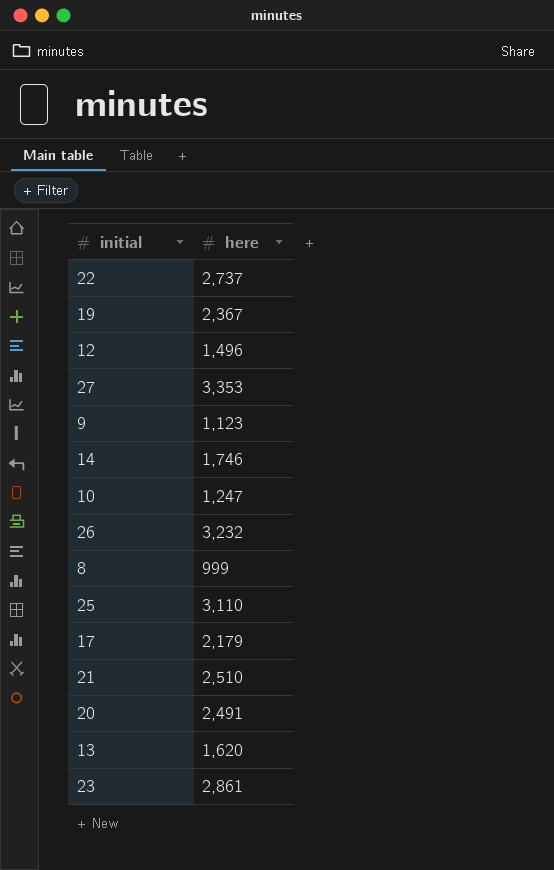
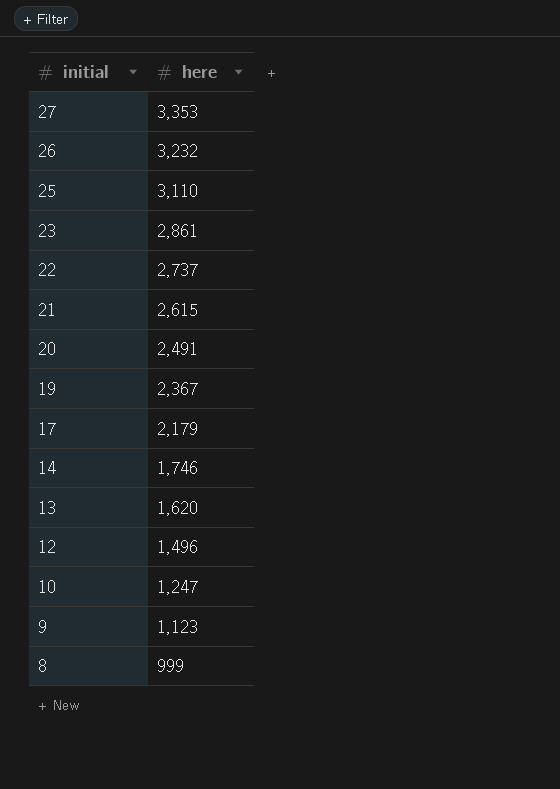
row order: none -> initial descending
21 | here: 2,510 -> 2,615

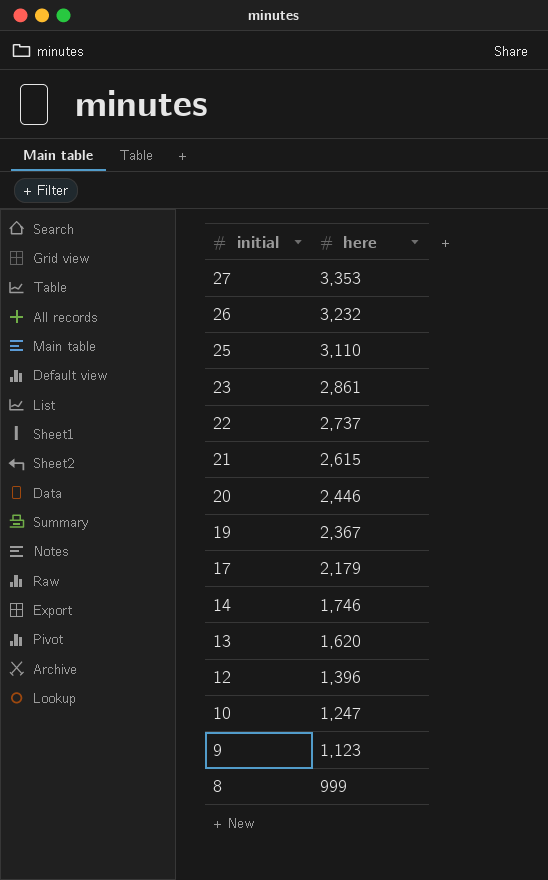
20 | here: 2,491 -> 2,446
12 | here: 1,496 -> 1,396

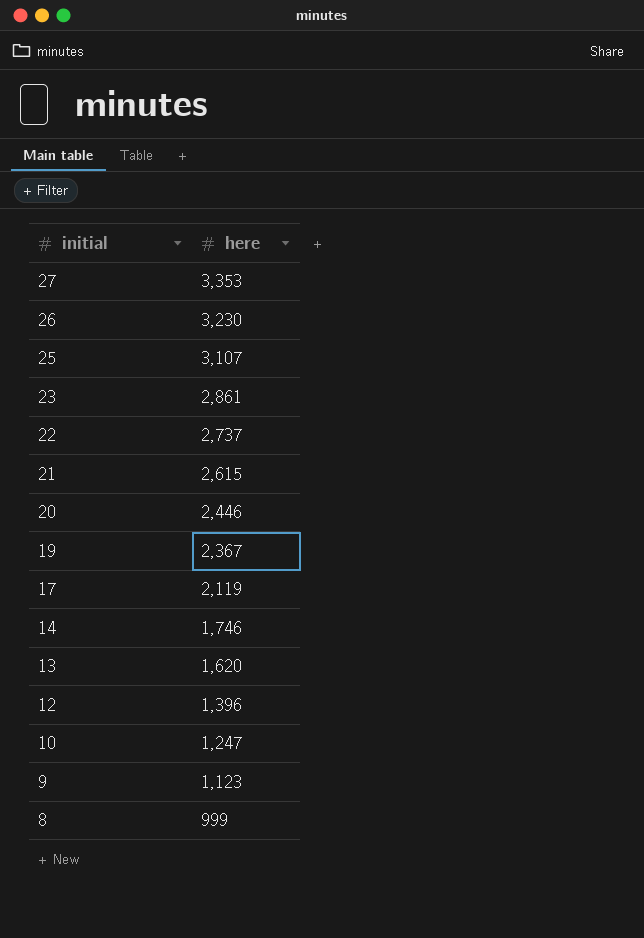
26 | here: 3,232 -> 3,230
25 | here: 3,110 -> 3,107
17 | here: 2,179 -> 2,119

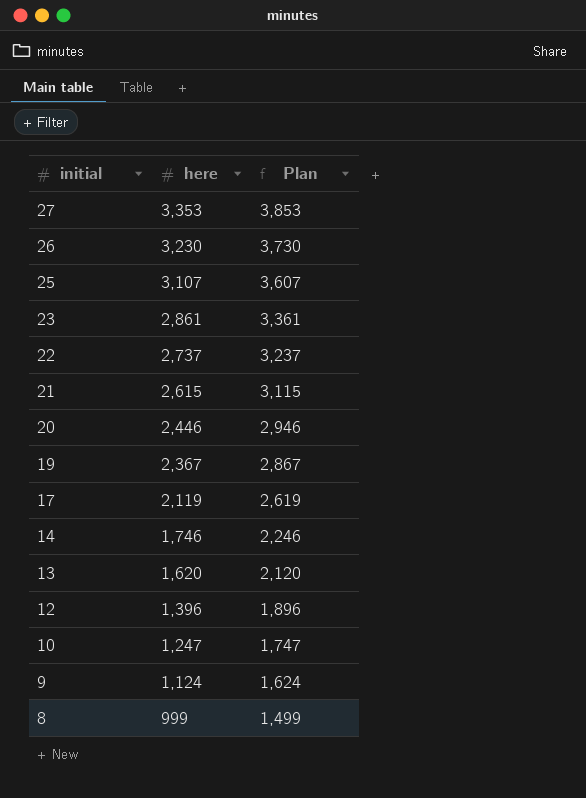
column Plan | formula: none -> [here] + 500
9 | here: 1,123 -> 1,124

